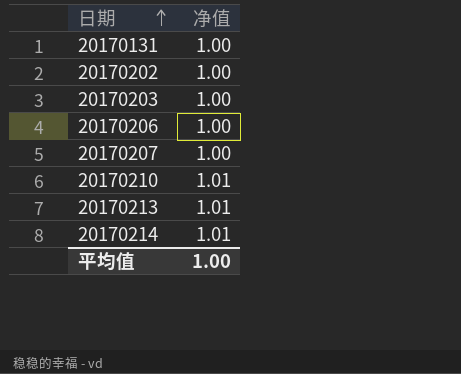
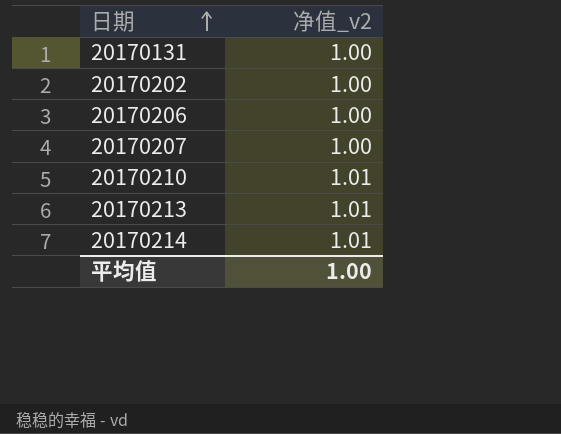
column name: 净值 -> 净值_v2
row 20170203: 1.00 -> none

